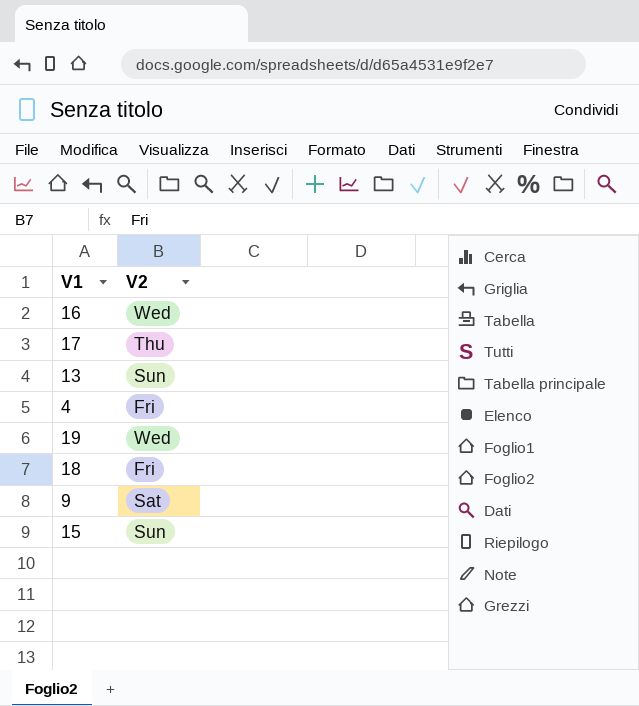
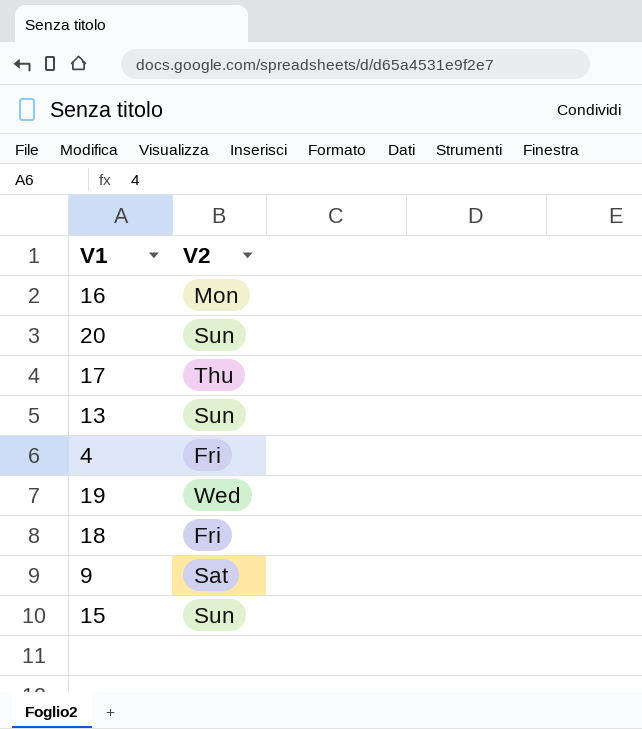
16 | V2: Wed -> Mon
row 20: none -> Sun

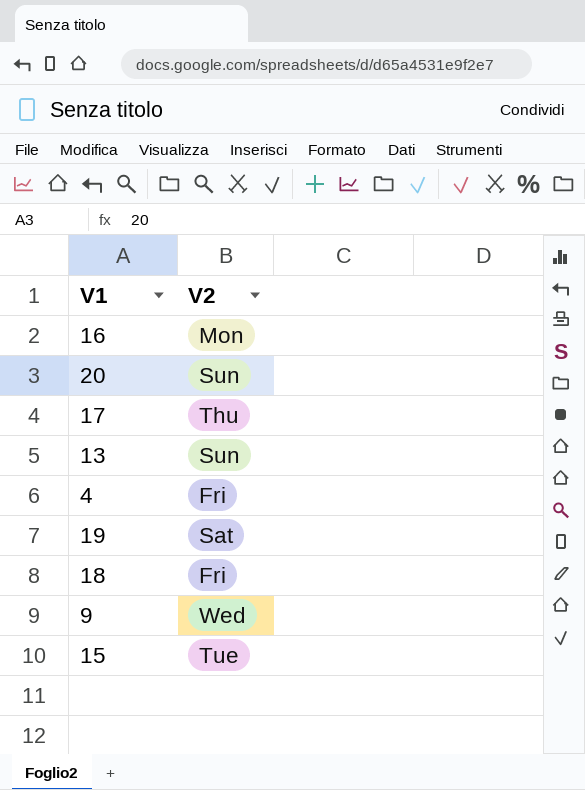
19 | V2: Wed -> Sat
9 | V2: Sat -> Wed
15 | V2: Sun -> Tue

